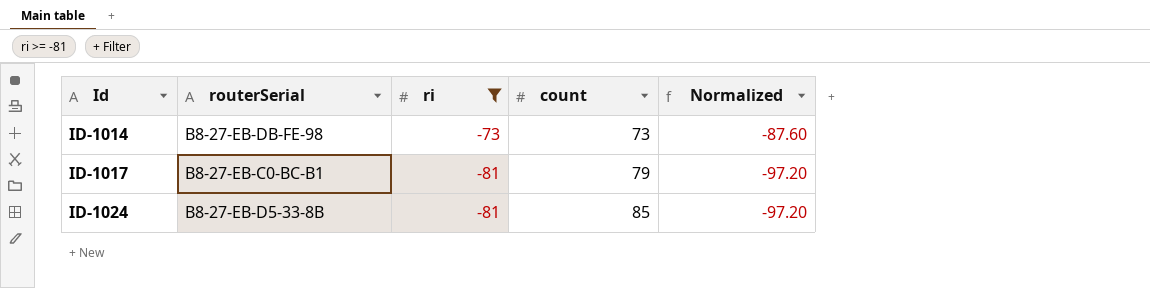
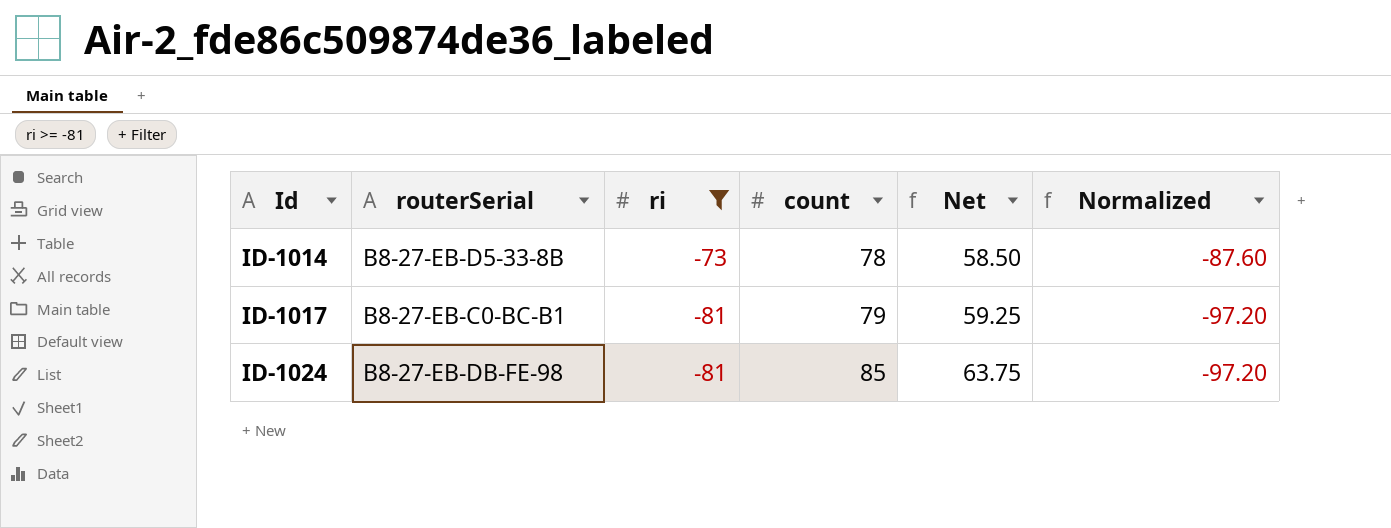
column Net | formula: none -> [count] * 0.75
ID-1014 | routerSerial: B8-27-EB-DB-FE-98 -> B8-27-EB-D5-33-8B
ID-1014 | count: 73 -> 78
ID-1024 | routerSerial: B8-27-EB-D5-33-8B -> B8-27-EB-DB-FE-98

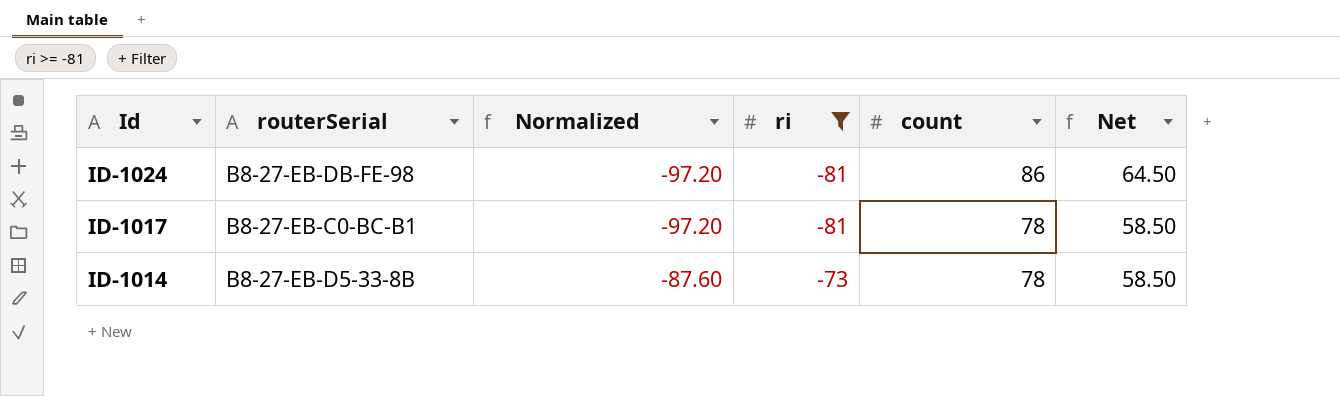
row order: Id ascending -> Id descending
column Normalized | position: 6 -> 3
ID-1024 | count: 85 -> 86
ID-1024 | Net: 63.75 -> 64.50
ID-1017 | count: 79 -> 78
ID-1017 | Net: 59.25 -> 58.50

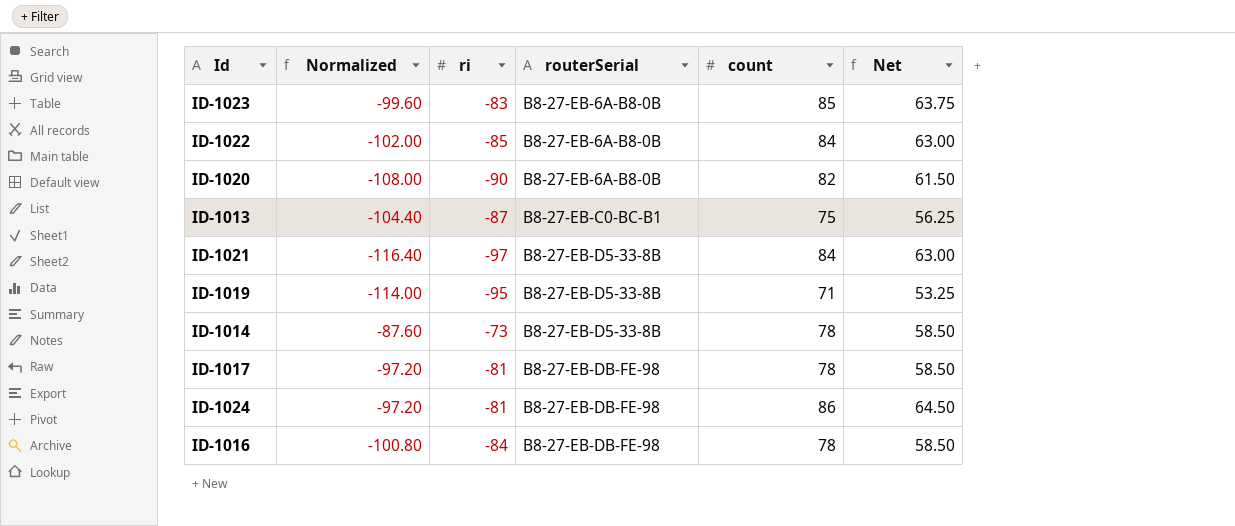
filter: ri >= -81 -> none
row order: Id descending -> routerSerial ascending
column routerSerial | position: 2 -> 4
ID-1017 | routerSerial: B8-27-EB-C0-BC-B1 -> B8-27-EB-DB-FE-98

